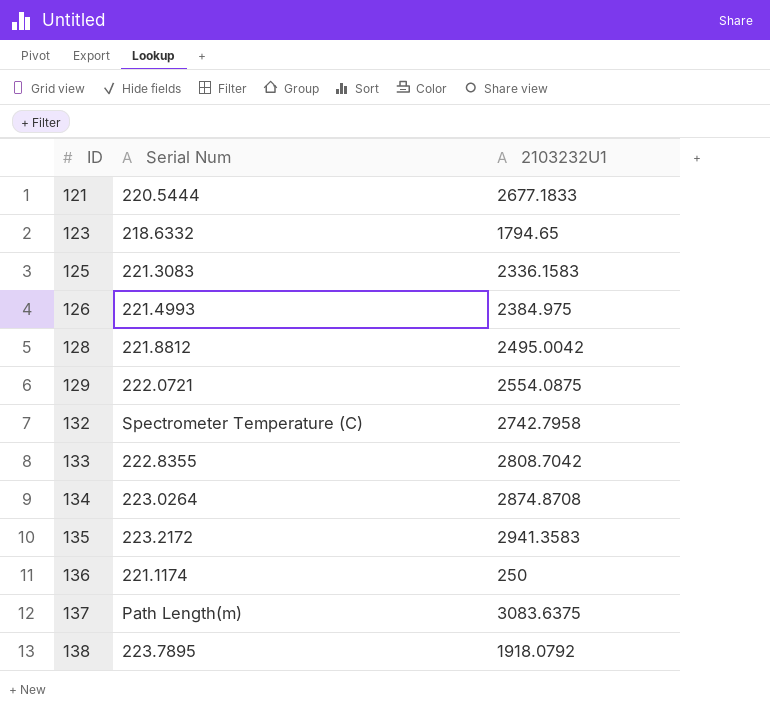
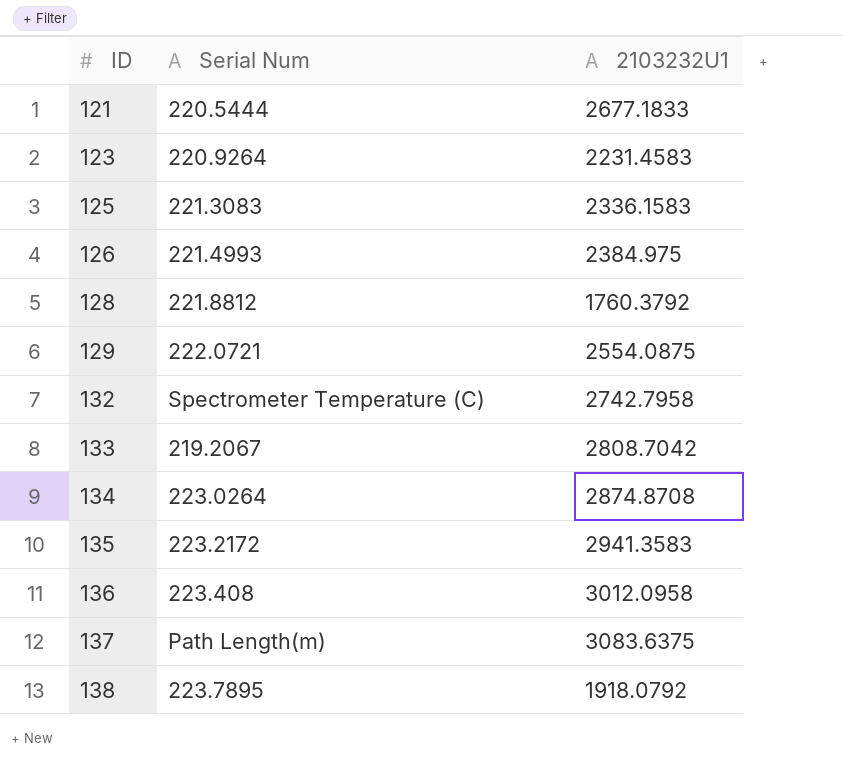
123 | Serial Num: 218.6332 -> 220.9264
123 | 2103232U1: 1794.65 -> 2231.4583
128 | 2103232U1: 2495.0042 -> 1760.3792
133 | Serial Num: 222.8355 -> 219.2067
136 | Serial Num: 221.1174 -> 223.408
136 | 2103232U1: 250 -> 3012.0958

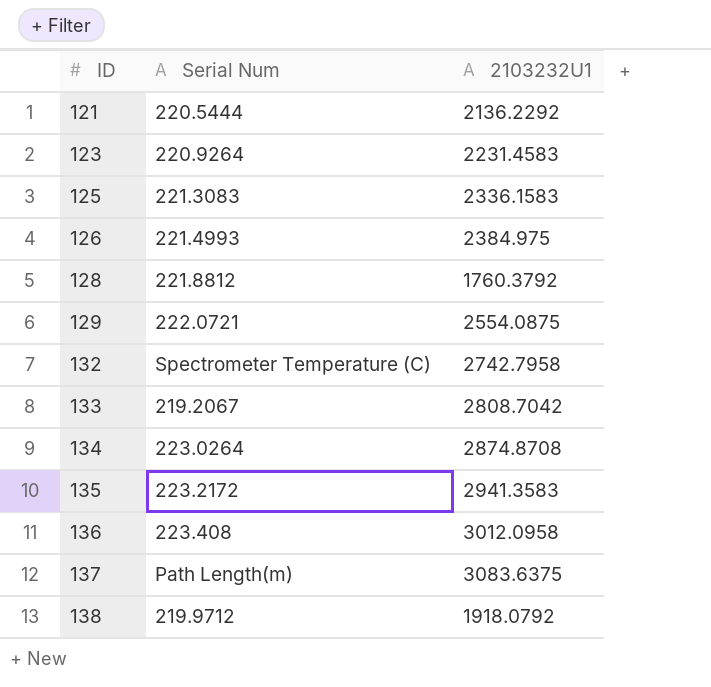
121 | 2103232U1: 2677.1833 -> 2136.2292
138 | Serial Num: 223.7895 -> 219.9712

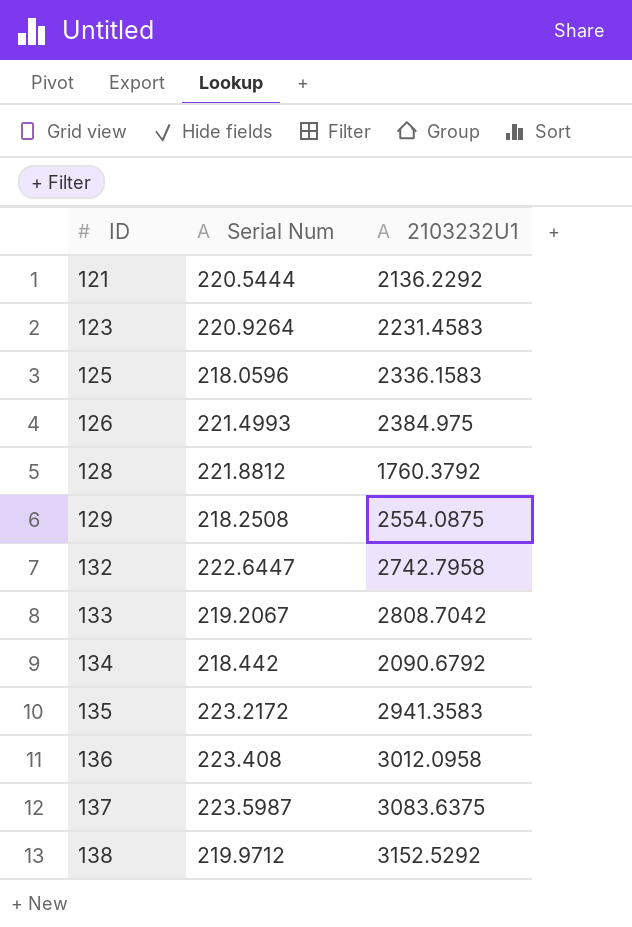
125 | Serial Num: 221.3083 -> 218.0596
129 | Serial Num: 222.0721 -> 218.2508
132 | Serial Num: Spectrometer Temperature (C) -> 222.6447
134 | Serial Num: 223.0264 -> 218.442
134 | 2103232U1: 2874.8708 -> 2090.6792
137 | Serial Num: Path Length(m) -> 223.5987
138 | 2103232U1: 1918.0792 -> 3152.5292

